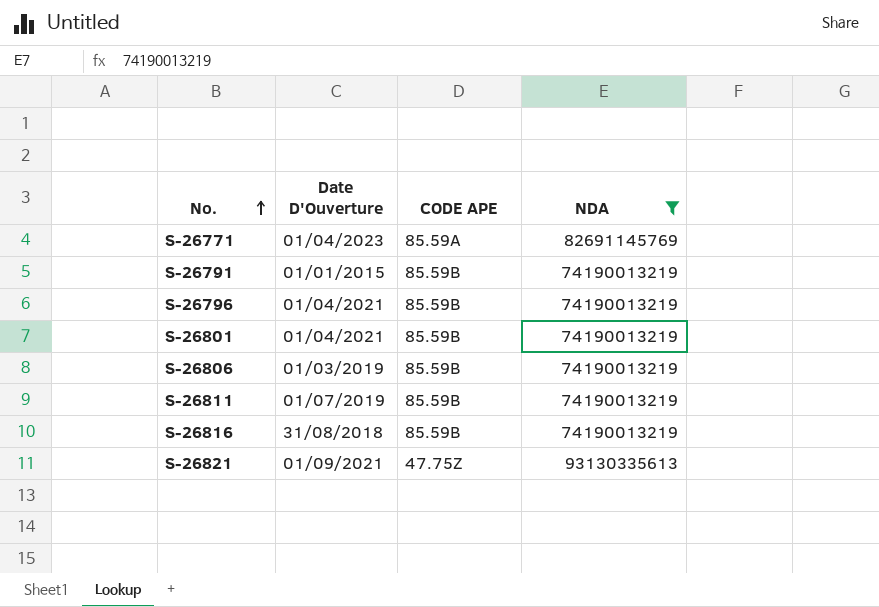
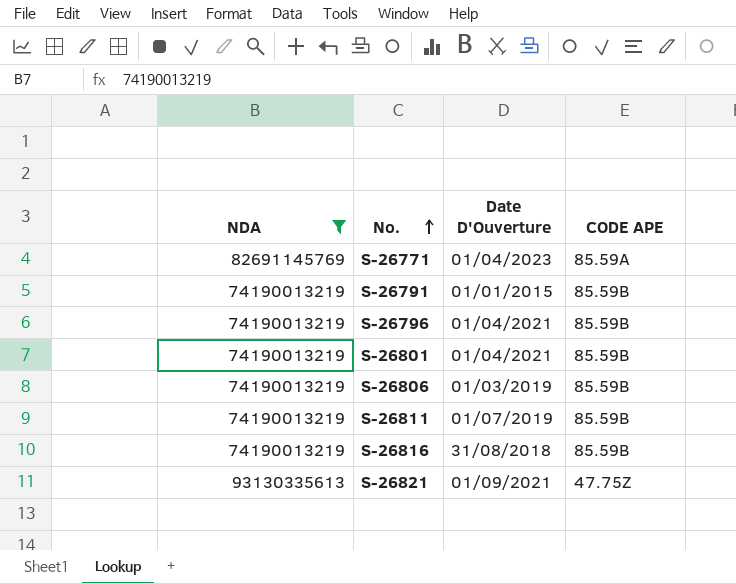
column NDA | position: 4 -> 1

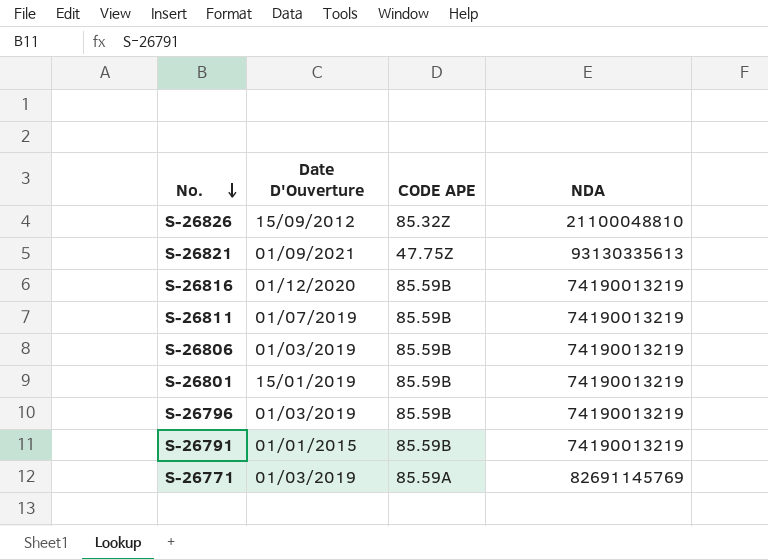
filter: NDA != 21100048810 -> none
row order: No. ascending -> No. descending
column NDA | position: 1 -> 4
S-26816 | Date D'Ouverture: 31/08/2018 -> 01/12/2020
S-26801 | Date D'Ouverture: 01/04/2021 -> 15/01/2019
S-26796 | Date D'Ouverture: 01/04/2021 -> 01/03/2019
S-26771 | Date D'Ouverture: 01/04/2023 -> 01/03/2019

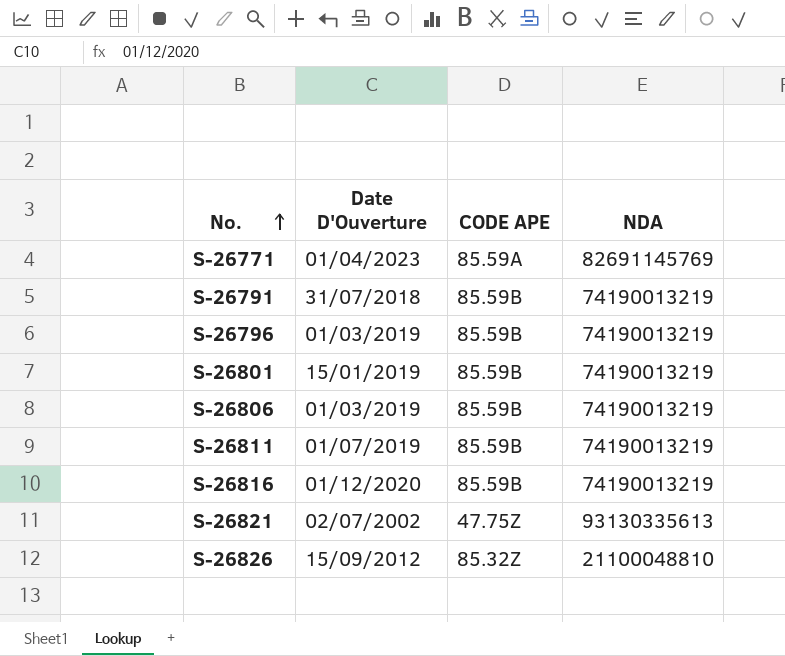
row order: No. descending -> No. ascending
S-26771 | Date D'Ouverture: 01/03/2019 -> 01/04/2023
S-26791 | Date D'Ouverture: 01/01/2015 -> 31/07/2018
S-26821 | Date D'Ouverture: 01/09/2021 -> 02/07/2002

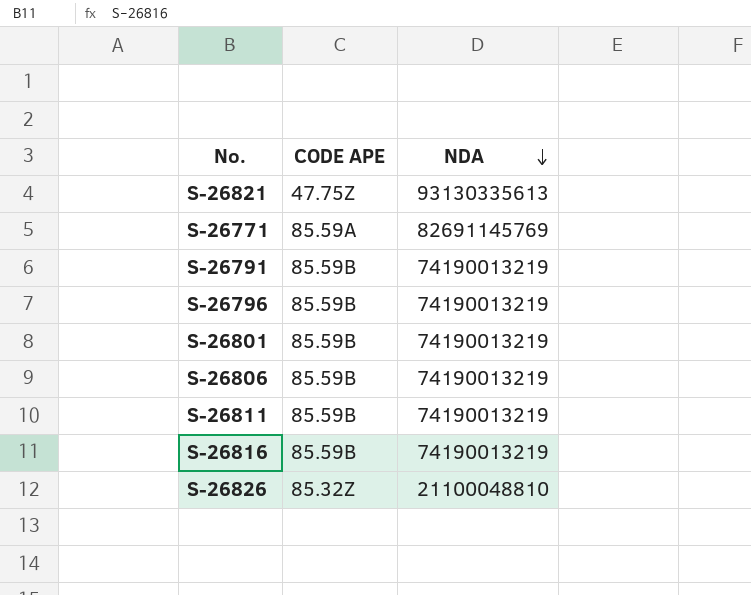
row order: No. ascending -> NDA descending
column Date D'Ouverture | position: 2 -> none

